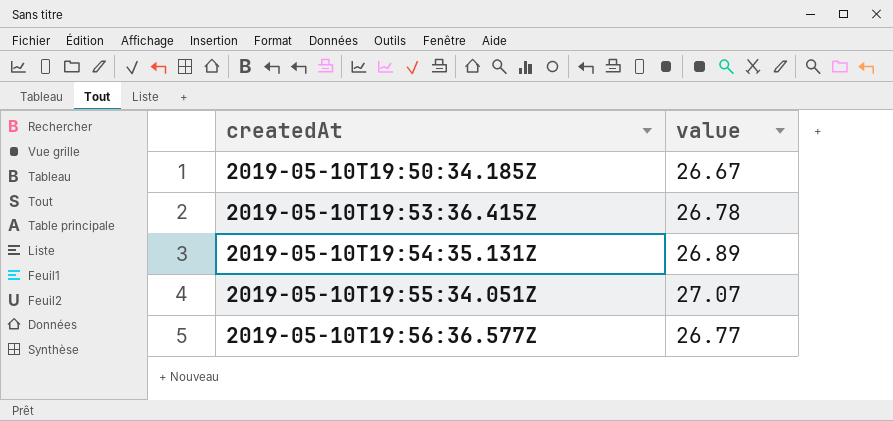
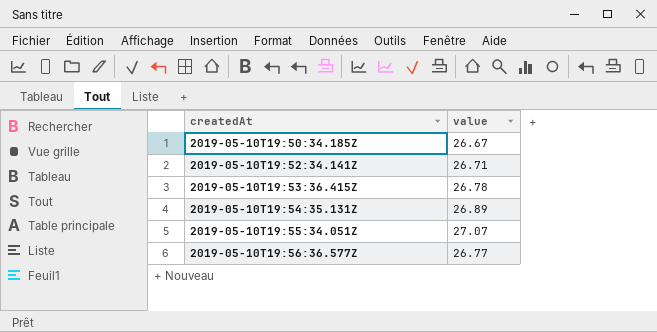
row 2019-05-10T19:52:34.141Z: none -> 26.71

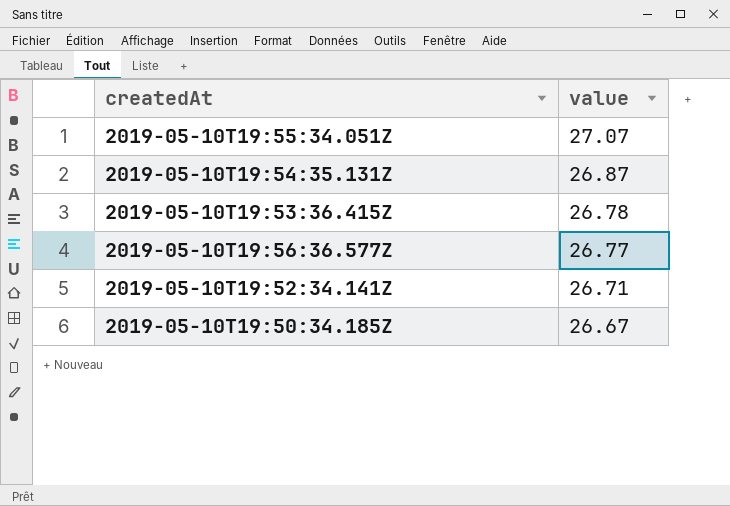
row order: createdAt ascending -> value descending
2019-05-10T19:54:35.131Z | value: 26.89 -> 26.87

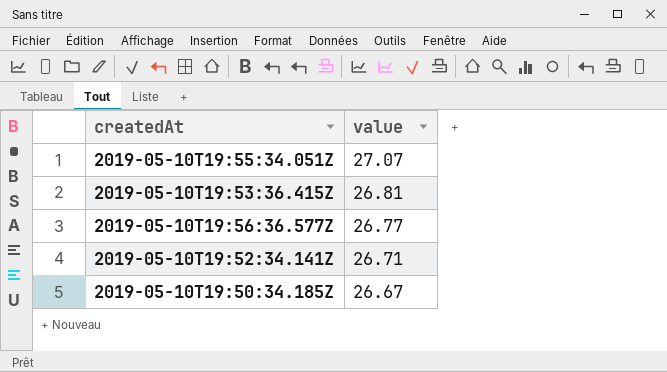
row 2019-05-10T19:54:35.131Z: 26.87 -> none
2019-05-10T19:53:36.415Z | value: 26.78 -> 26.81

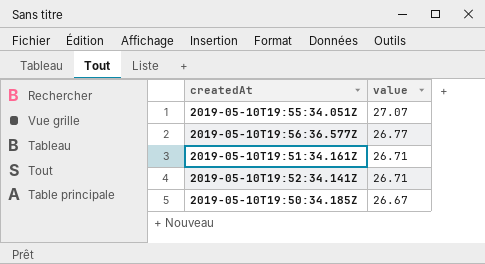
row 2019-05-10T19:53:36.415Z: 26.81 -> none
row 2019-05-10T19:51:34.161Z: none -> 26.71

